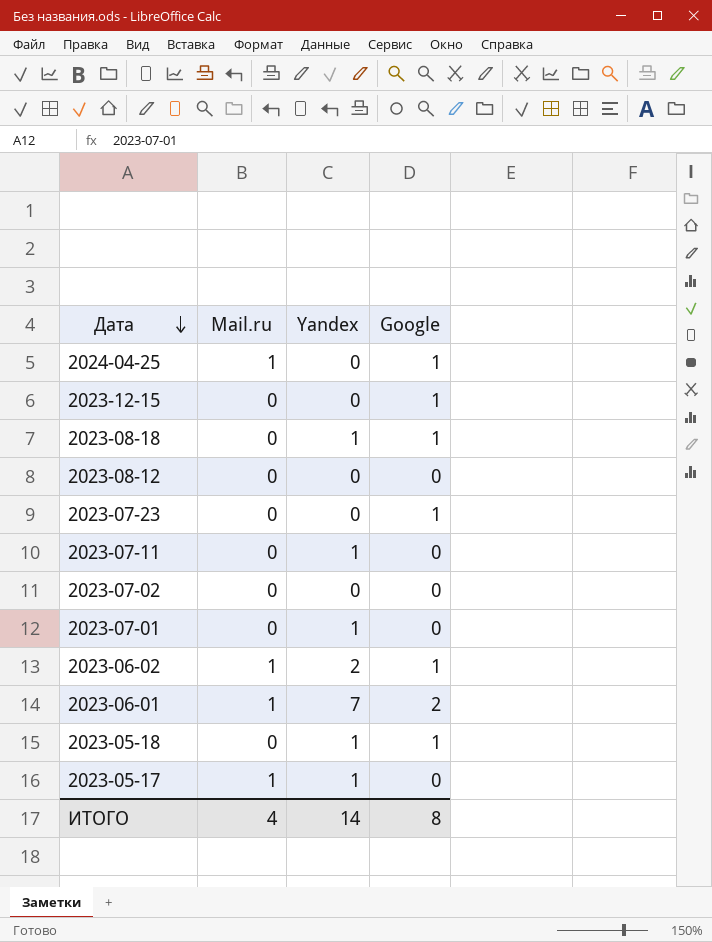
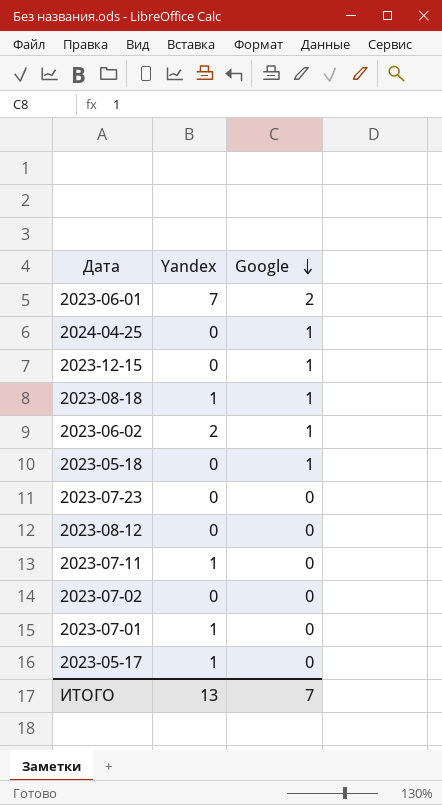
row order: Дата descending -> Google descending
column Mail.ru | position: 2 -> none
2023-05-18 | Yandex: 1 -> 0
2023-07-23 | Google: 1 -> 0
ИТОГО | Yandex: 14 -> 13
ИТОГО | Google: 8 -> 7

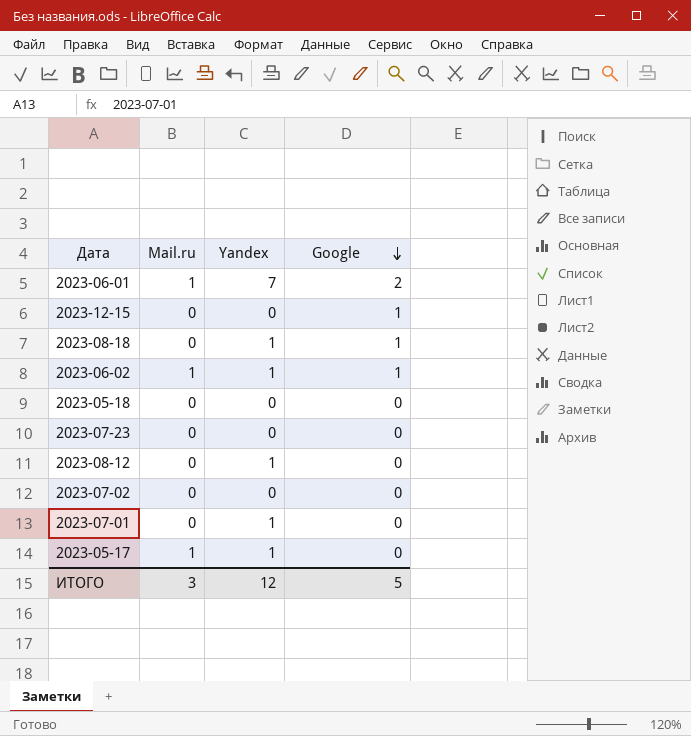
column Mail.ru | position: none -> 2
row 2024-04-25: 0 | 1 -> none
row 2023-07-11: 1 | 0 -> none
2023-06-02 | Yandex: 2 -> 1
2023-05-18 | Google: 1 -> 0
2023-08-12 | Yandex: 0 -> 1
ИТОГО | Yandex: 13 -> 12
ИТОГО | Google: 7 -> 5

